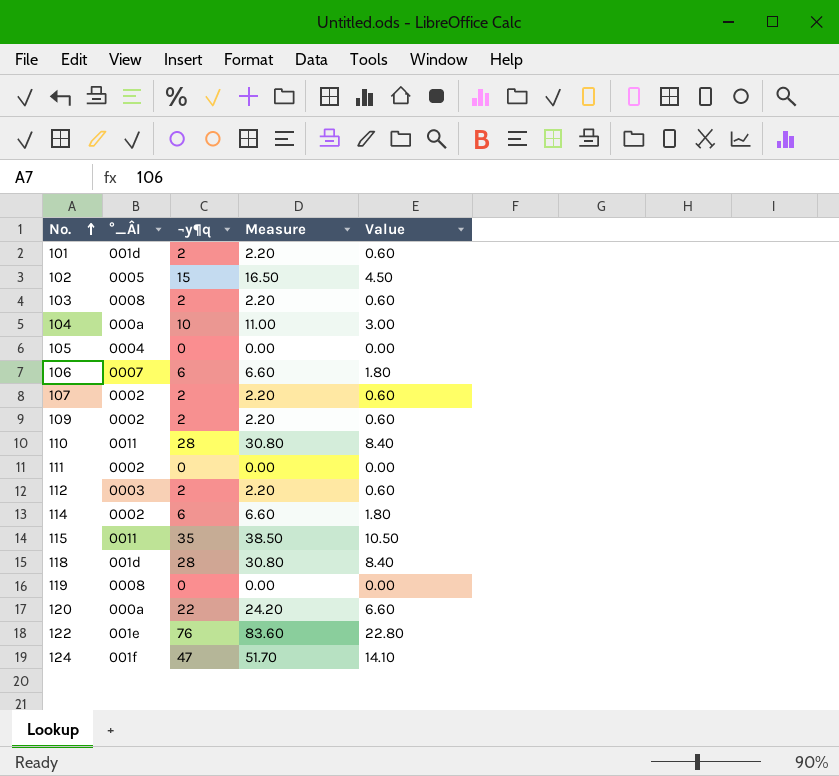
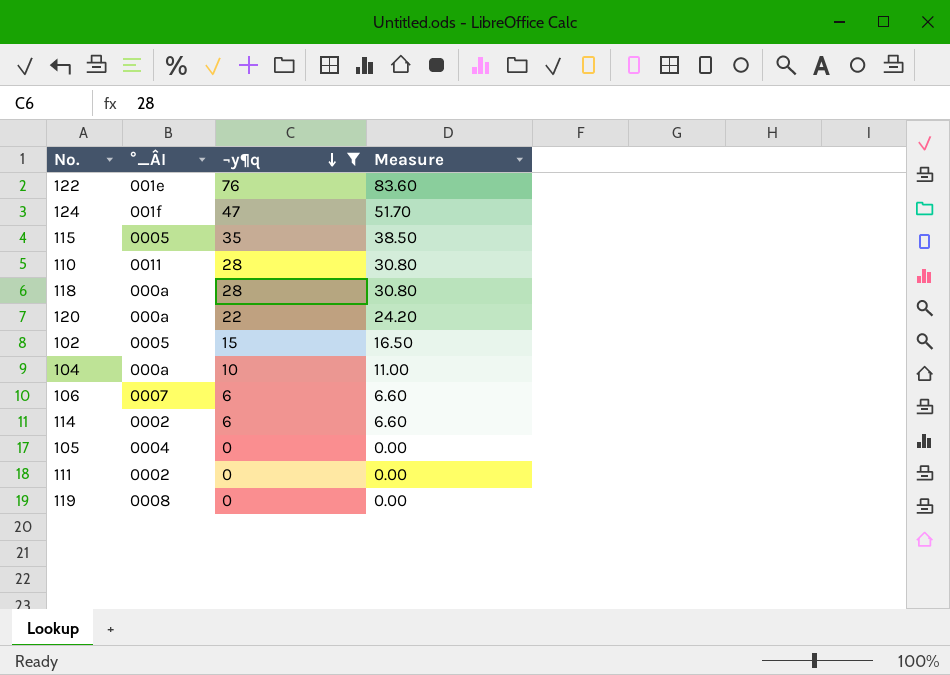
filter: none -> ¬y¶q != 2
row order: No. ascending -> ¬y¶q descending
column Value | formula: [¬y¶q] * 0.3 -> none
115 | °_ÂI: 0011 -> 0005
118 | °_ÂI: 001d -> 000a

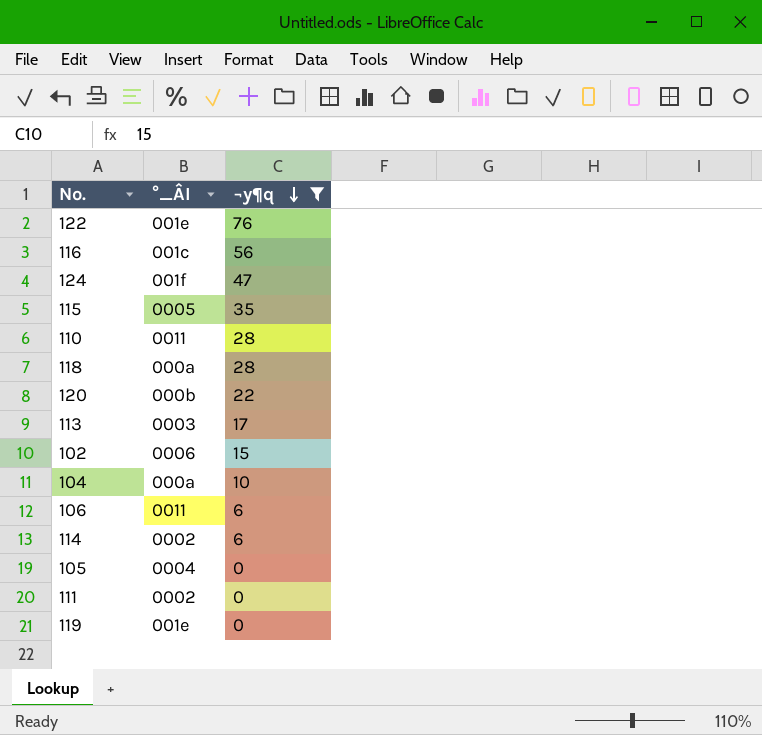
column Measure | formula: [¬y¶q] * 1.1 -> none
row 116: none -> 001c | 56
120 | °_ÂI: 000a -> 000b
row 113: none -> 0003 | 17
102 | °_ÂI: 0005 -> 0006
106 | °_ÂI: 0007 -> 0011
119 | °_ÂI: 0008 -> 001e

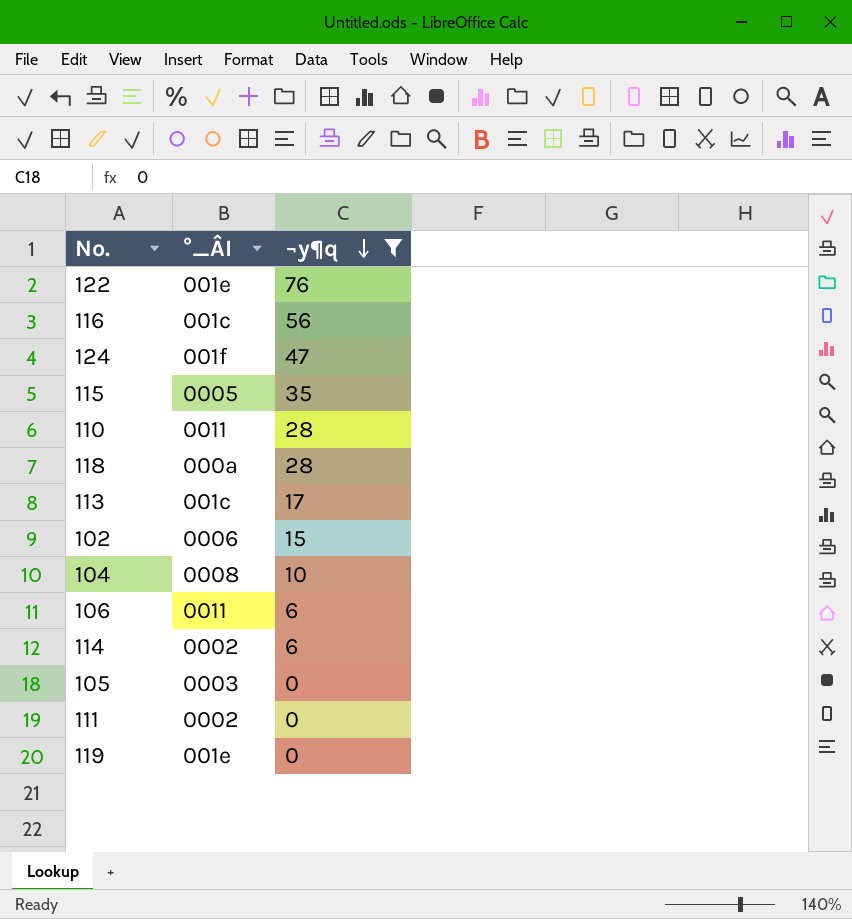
row 120: 000b | 22 -> none
113 | °_ÂI: 0003 -> 001c
104 | °_ÂI: 000a -> 0008
105 | °_ÂI: 0004 -> 0003

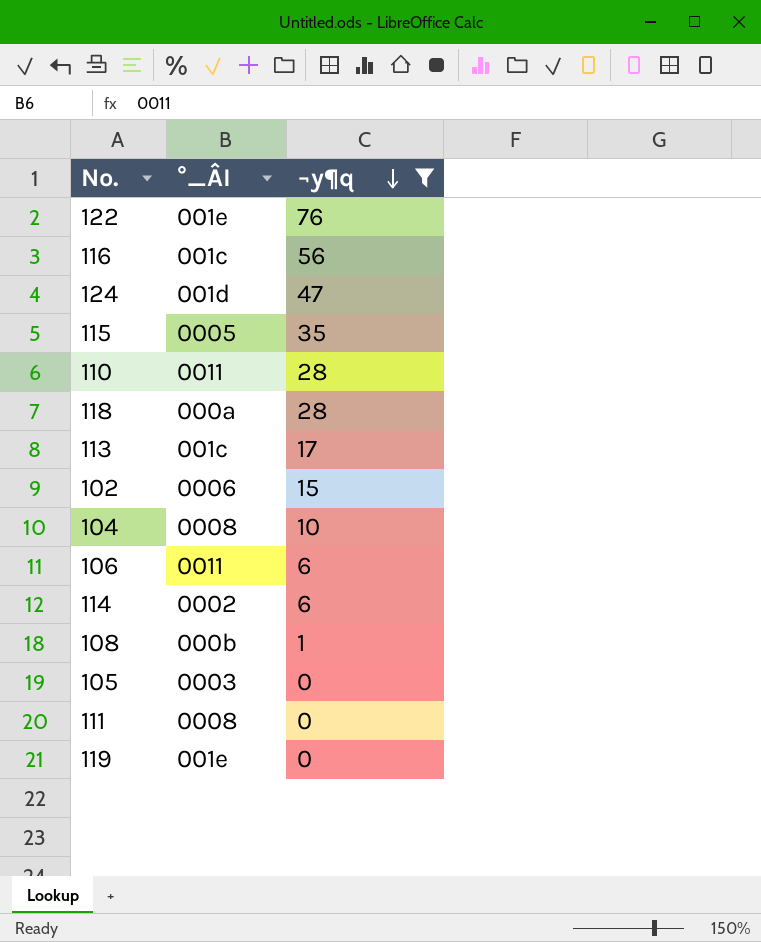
124 | °_ÂI: 001f -> 001d
row 108: none -> 000b | 1
111 | °_ÂI: 0002 -> 0008

